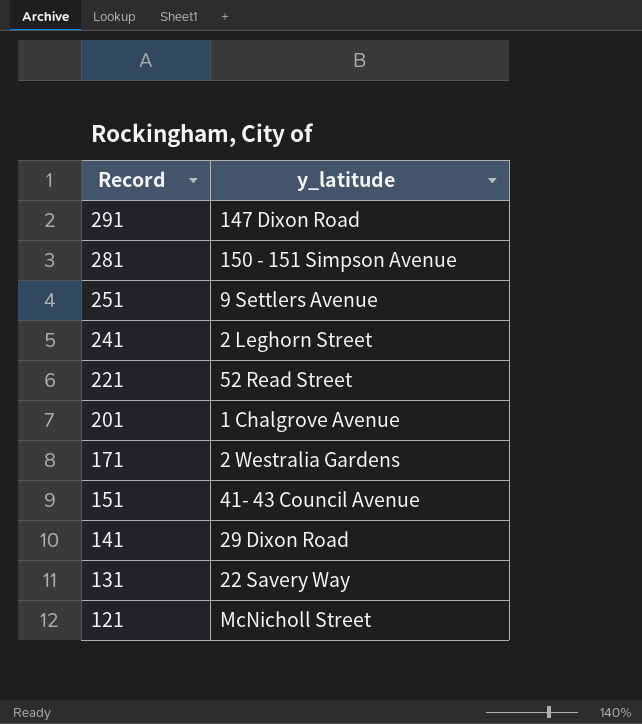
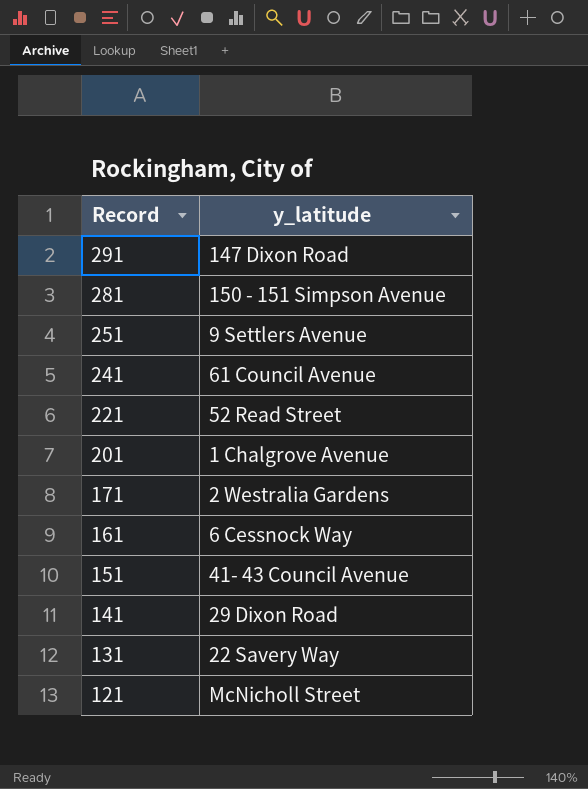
241 | y_latitude: 2 Leghorn Street -> 61 Council Avenue
row 161: none -> 6 Cessnock Way

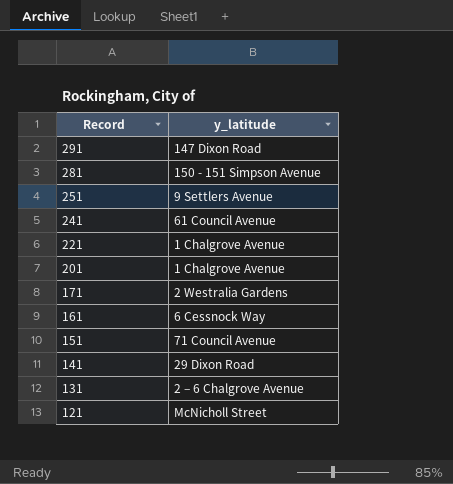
221 | y_latitude: 52 Read Street -> 1 Chalgrove Avenue
151 | y_latitude: 41- 43 Council Avenue -> 71 Council Avenue
131 | y_latitude: 22 Savery Way -> 2 – 6 Chalgrove Avenue

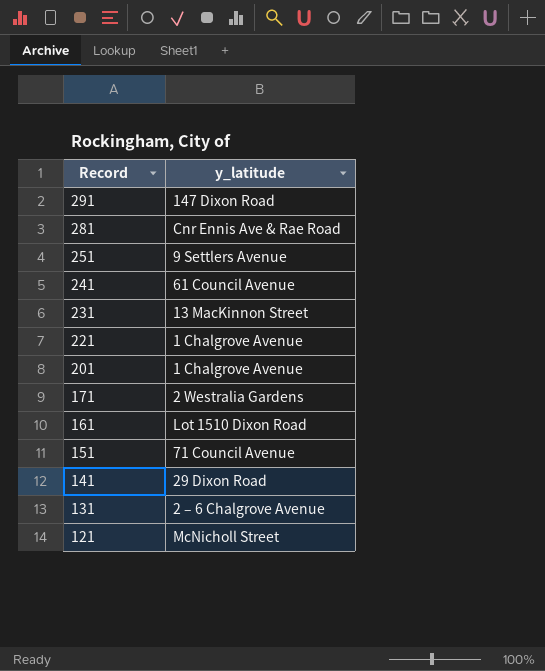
281 | y_latitude: 150 - 151 Simpson Avenue -> Cnr Ennis Ave & Rae Road
row 231: none -> 13 MacKinnon Street
161 | y_latitude: 6 Cessnock Way -> Lot 1510 Dixon Road

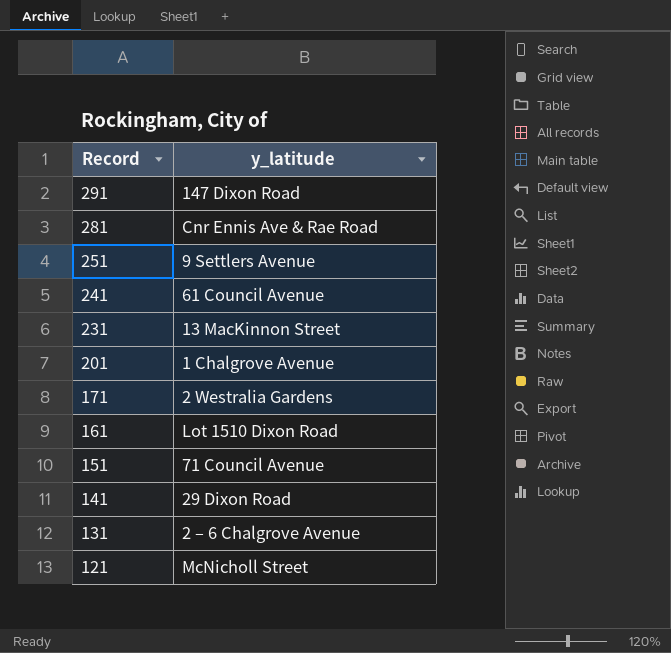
row 221: 1 Chalgrove Avenue -> none

